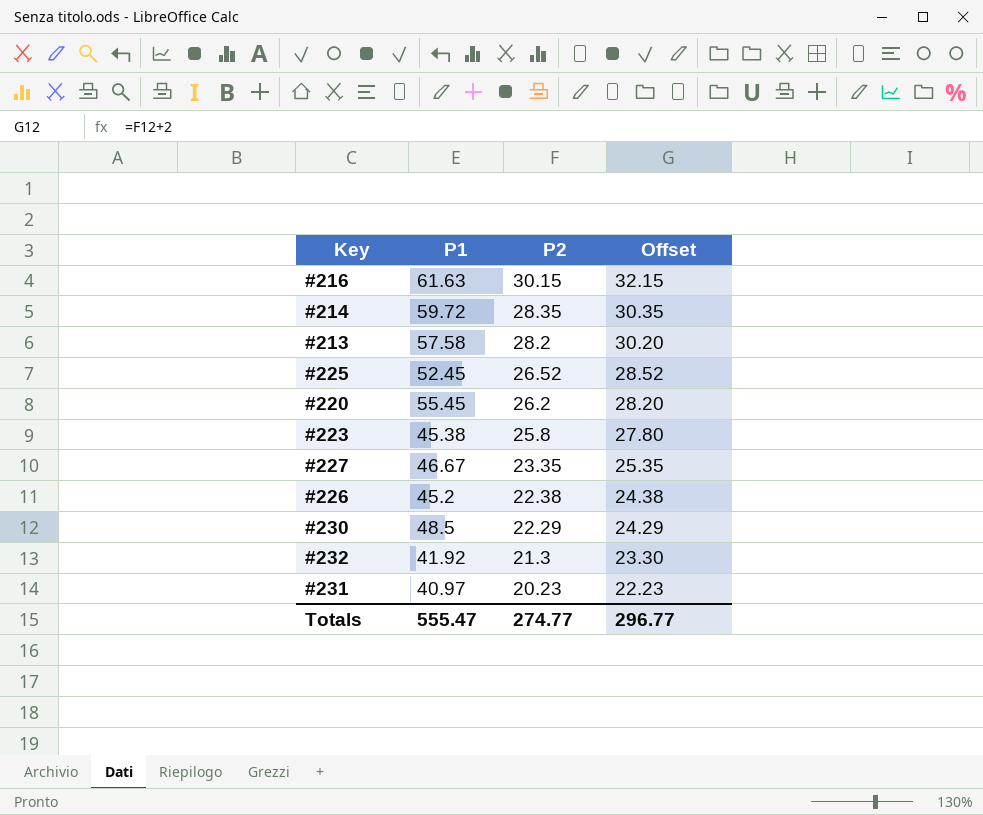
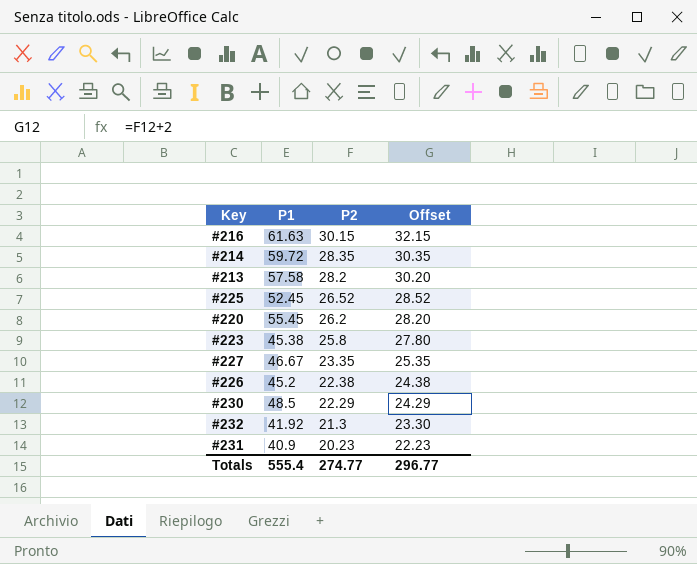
#231 | P1: 40.97 -> 40.9
Totals | P1: 555.47 -> 555.4

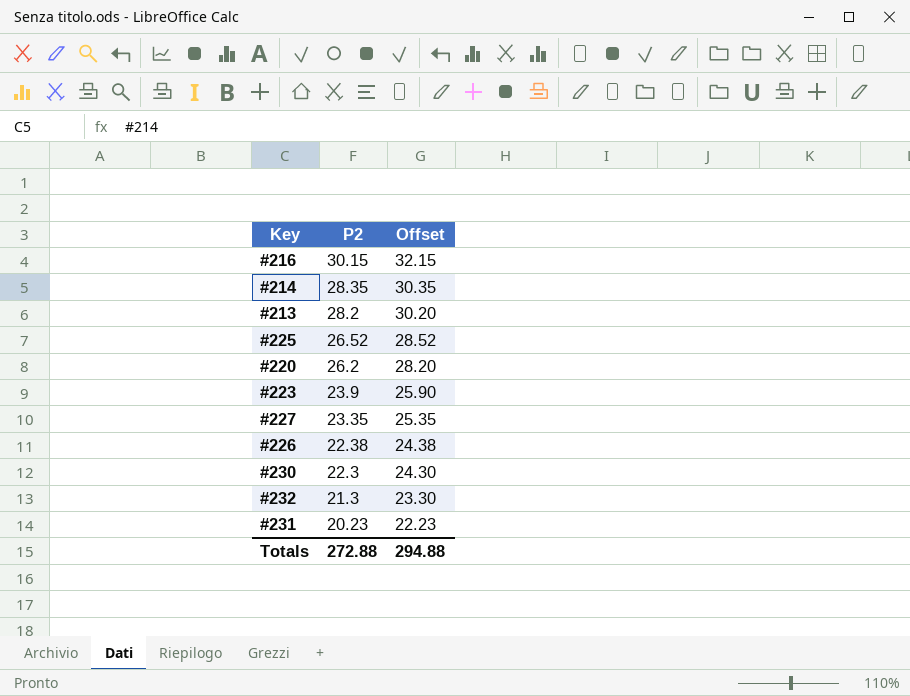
column P1 | position: 2 -> none
#223 | P2: 25.8 -> 23.9
#223 | Offset: 27.80 -> 25.90
#230 | P2: 22.29 -> 22.3
#230 | Offset: 24.29 -> 24.30
Totals | P2: 274.77 -> 272.88
Totals | Offset: 296.77 -> 294.88

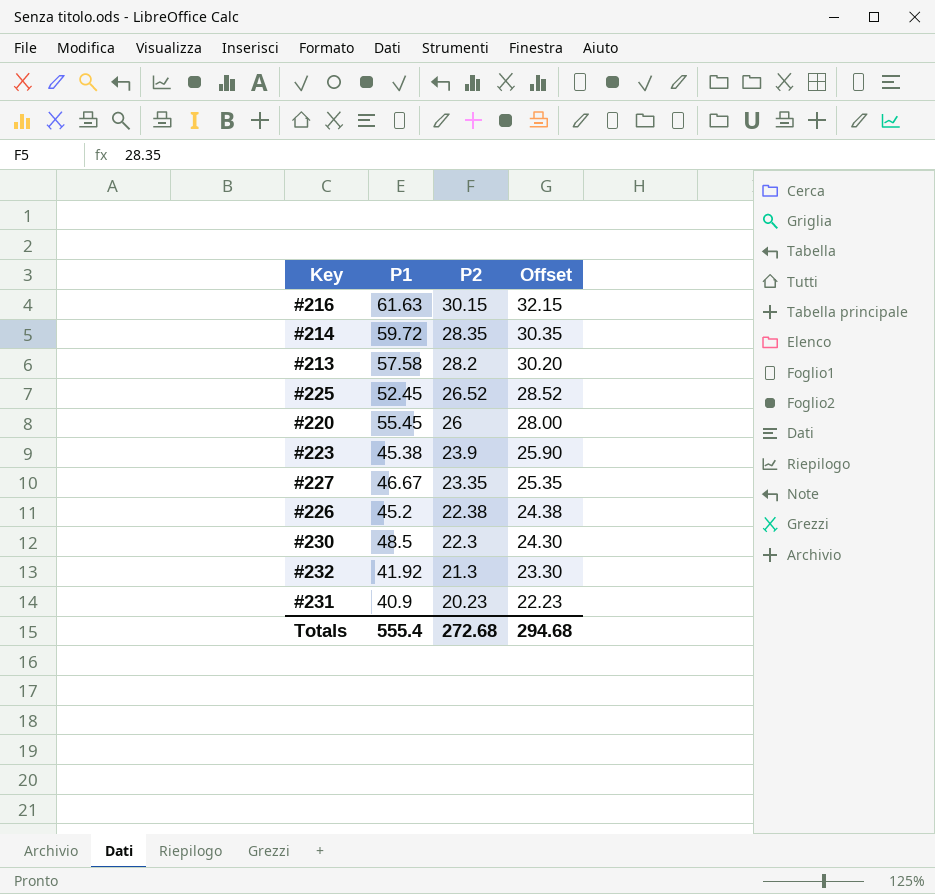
column P1 | position: none -> 2
#220 | P2: 26.2 -> 26
#220 | Offset: 28.20 -> 28.00
Totals | P2: 272.88 -> 272.68
Totals | Offset: 294.88 -> 294.68

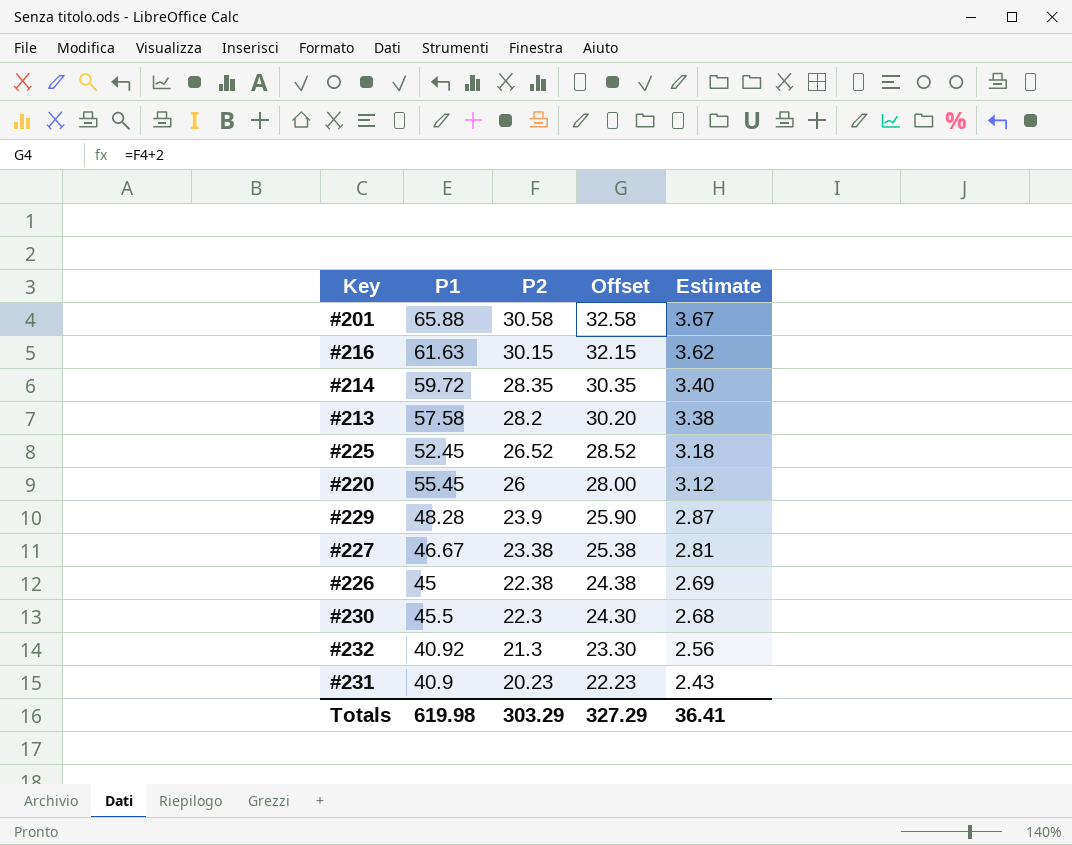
column Estimate | formula: none -> [P2] * 0.12
row #223: 45.38 | 23.9 | 25.90 -> none
row #201: none -> 65.88 | 30.58 | 32.58 | 3.67
row #229: none -> 48.28 | 23.9 | 25.90 | 2.87
#227 | P2: 23.35 -> 23.38
#227 | Offset: 25.35 -> 25.38
#226 | P1: 45.2 -> 45
#230 | P1: 48.5 -> 45.5
#232 | P1: 41.92 -> 40.92
Totals | P1: 555.4 -> 619.98
Totals | P2: 272.68 -> 303.29
Totals | Offset: 294.68 -> 327.29

